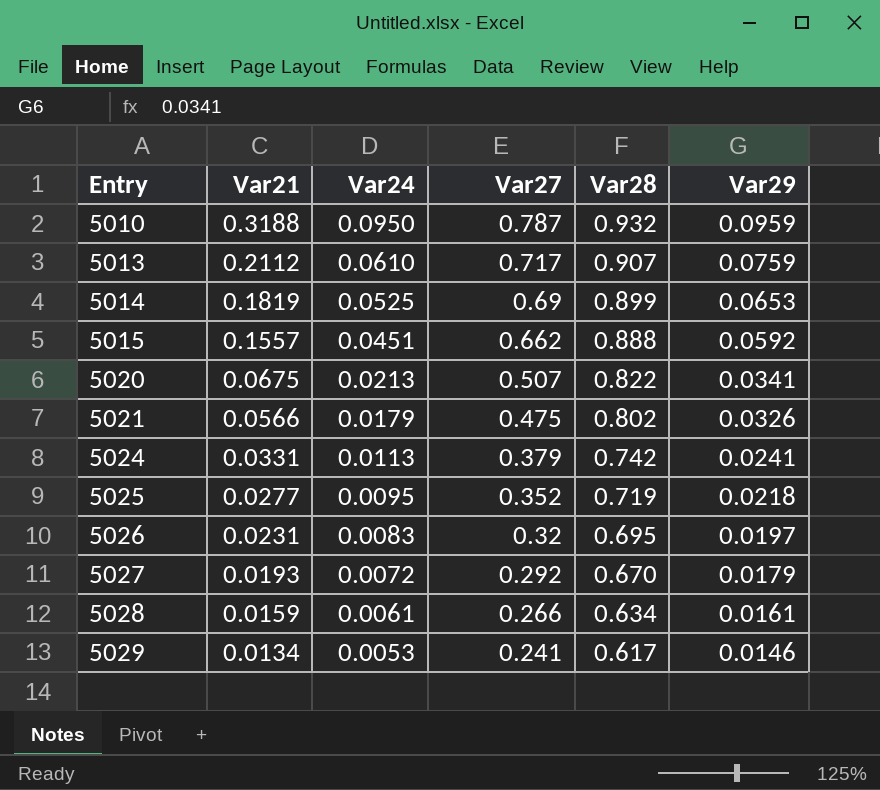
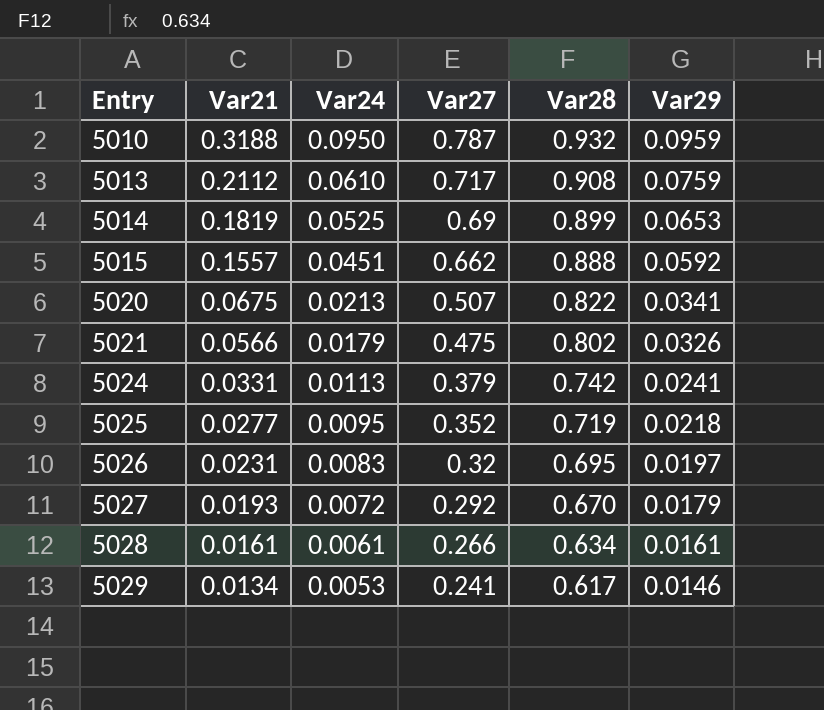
5013 | Var28: 0.907 -> 0.908
5028 | Var21: 0.0159 -> 0.0161

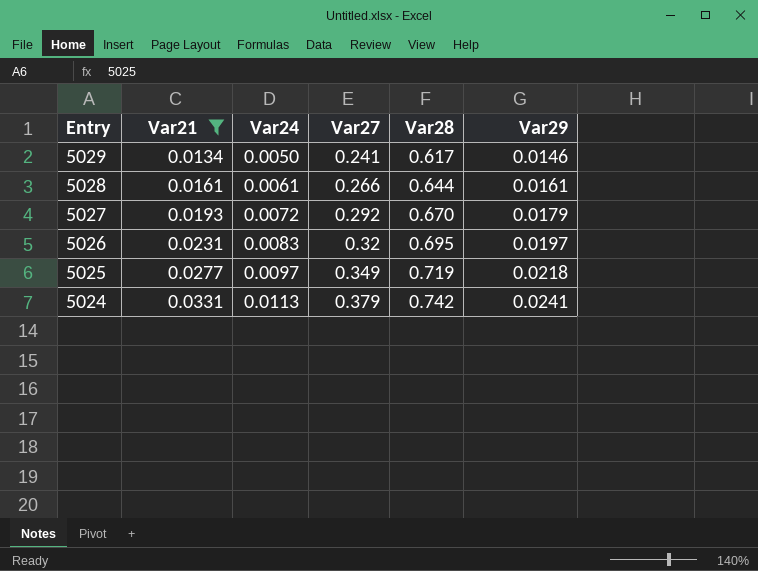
filter: none -> Var21 <= 0.0331
row order: Entry ascending -> Entry descending
5029 | Var24: 0.0053 -> 0.0050
5028 | Var28: 0.634 -> 0.644
5025 | Var24: 0.0095 -> 0.0097
5025 | Var27: 0.352 -> 0.349

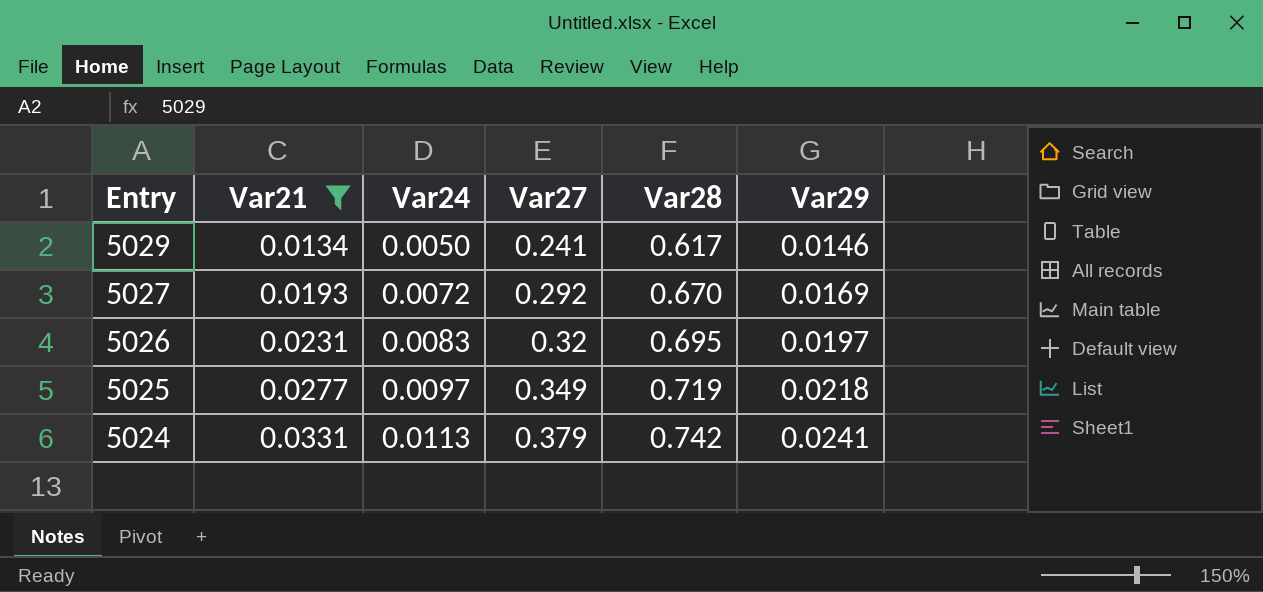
row 5028: 0.0161 | 0.0061 | 0.266 | 0.644 | 0.0161 -> none
5027 | Var29: 0.0179 -> 0.0169

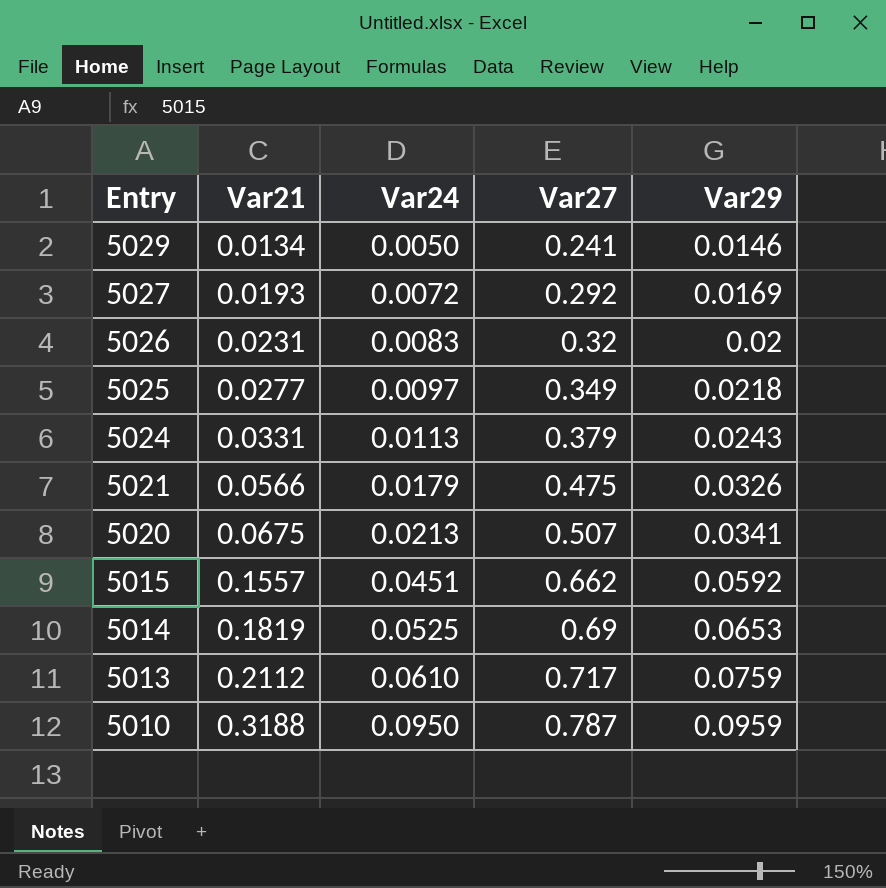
filter: Var21 <= 0.0331 -> none
column Var28 | position: 5 -> none
5026 | Var29: 0.0197 -> 0.02
5024 | Var29: 0.0241 -> 0.0243

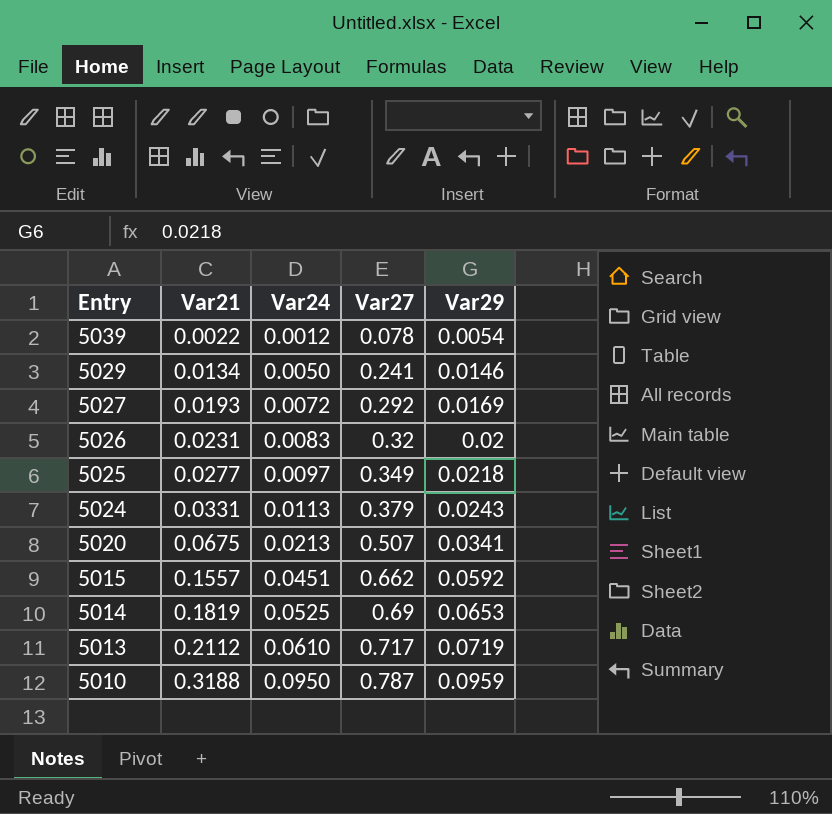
row 5021: 0.0566 | 0.0179 | 0.475 | 0.0326 -> none
row 5039: none -> 0.0022 | 0.0012 | 0.078 | 0.0054
5013 | Var29: 0.0759 -> 0.0719

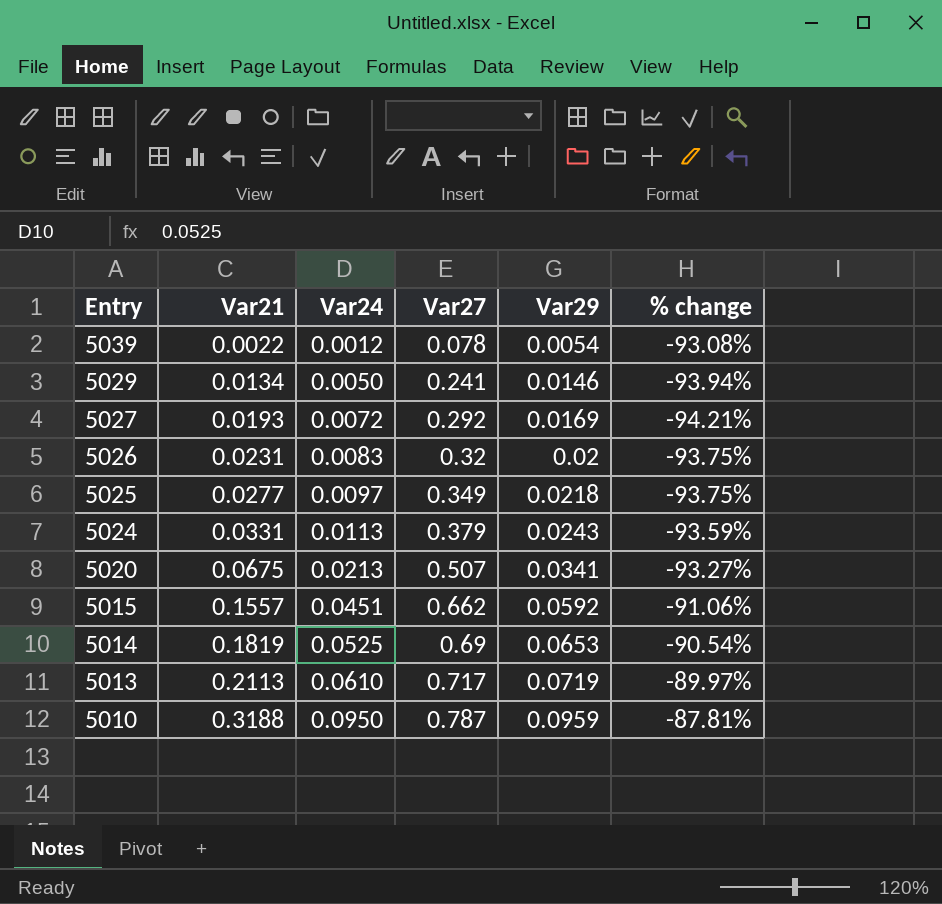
column % change | formula: none -> ([Var29] - [Var27]) / [Var27]
5013 | Var21: 0.2112 -> 0.2113

